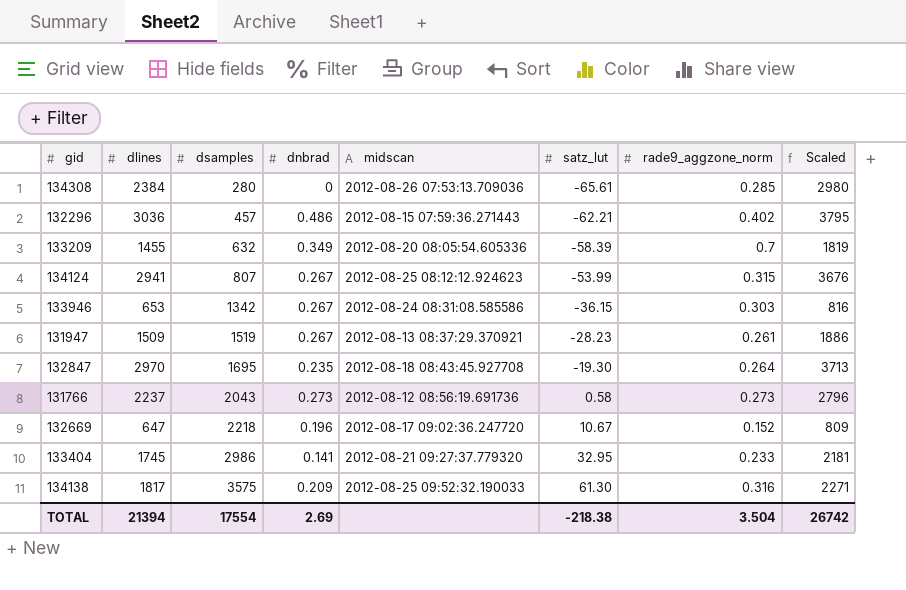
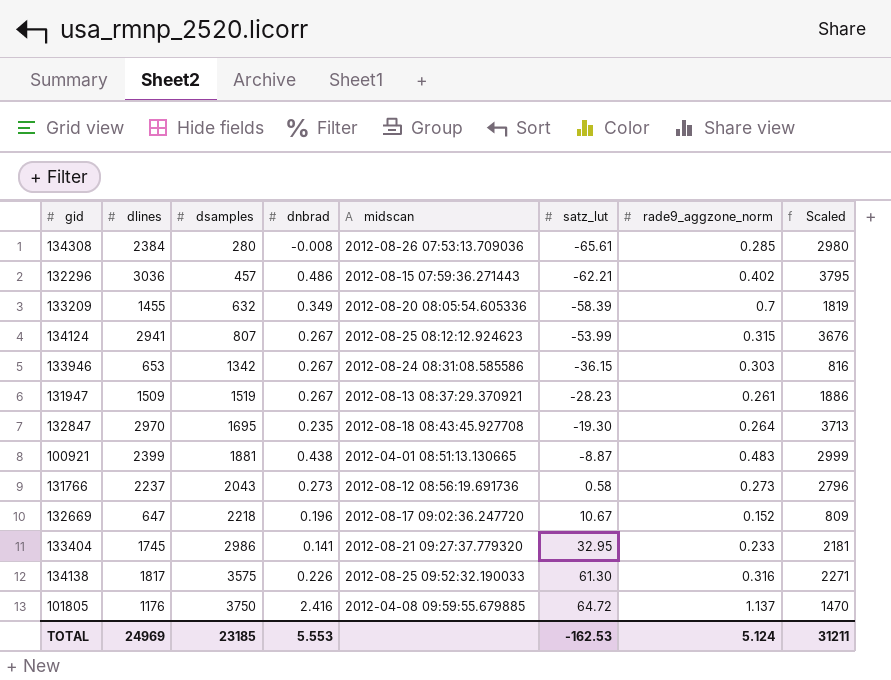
134308 | dnbrad: 0 -> -0.008
row 100921: none -> 2399 | 1881 | 0.438 | 2012-04-01 08:51:13.130665 | -8.87 | 0.483 | 2999
134138 | dnbrad: 0.209 -> 0.226
row 101805: none -> 1176 | 3750 | 2.416 | 2012-04-08 09:59:55.679885 | 64.72 | 1.137 | 1470
TOTAL | dlines: 21394 -> 24969
TOTAL | dsamples: 17554 -> 23185
TOTAL | dnbrad: 2.69 -> 5.553
TOTAL | satz_lut: -218.38 -> -162.53
TOTAL | rade9_aggzone_norm: 3.504 -> 5.124
TOTAL | Scaled: 26742 -> 31211

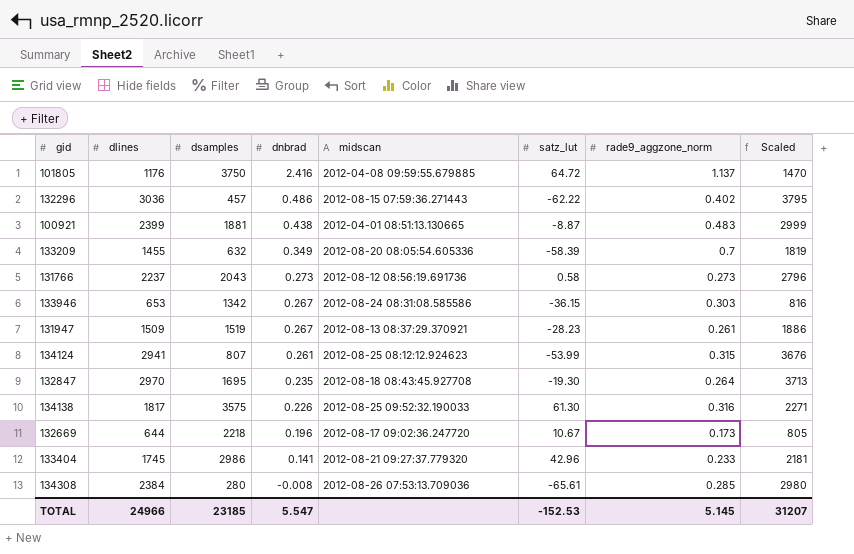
row order: dsamples ascending -> dnbrad descending
132296 | satz_lut: -62.21 -> -62.22
134124 | dnbrad: 0.267 -> 0.261
132669 | dlines: 647 -> 644
132669 | rade9_aggzone_norm: 0.152 -> 0.173
132669 | Scaled: 809 -> 805
133404 | satz_lut: 32.95 -> 42.96
TOTAL | dlines: 24969 -> 24966
TOTAL | dnbrad: 5.553 -> 5.547
TOTAL | satz_lut: -162.53 -> -152.53
TOTAL | rade9_aggzone_norm: 5.124 -> 5.145
TOTAL | Scaled: 31211 -> 31207

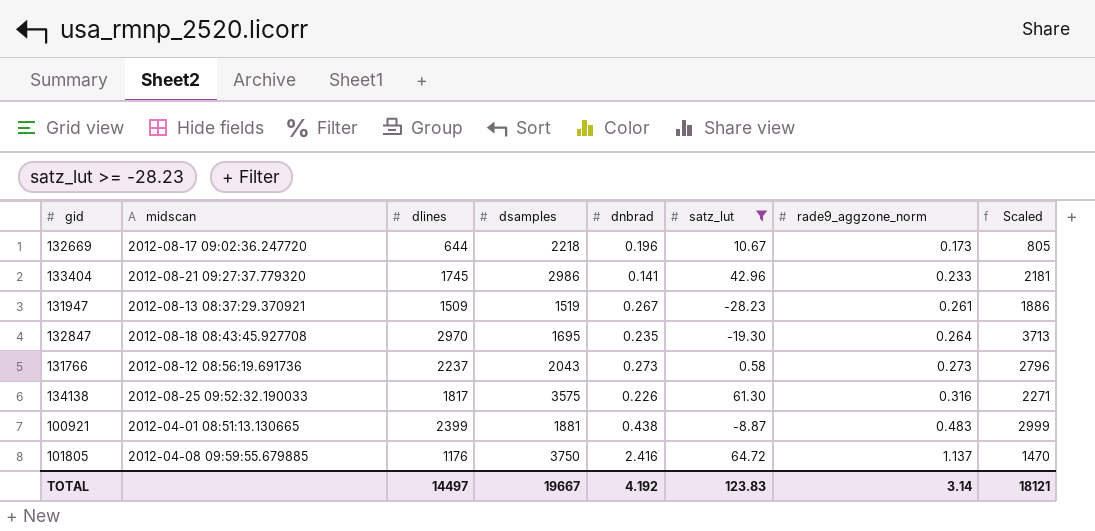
filter: none -> satz_lut >= -28.23
row order: dnbrad descending -> rade9_aggzone_norm ascending
column midscan | position: 5 -> 2
TOTAL | dlines: 24966 -> 14497
TOTAL | dsamples: 23185 -> 19667
TOTAL | dnbrad: 5.547 -> 4.192
TOTAL | satz_lut: -152.53 -> 123.83
TOTAL | rade9_aggzone_norm: 5.145 -> 3.14
TOTAL | Scaled: 31207 -> 18121

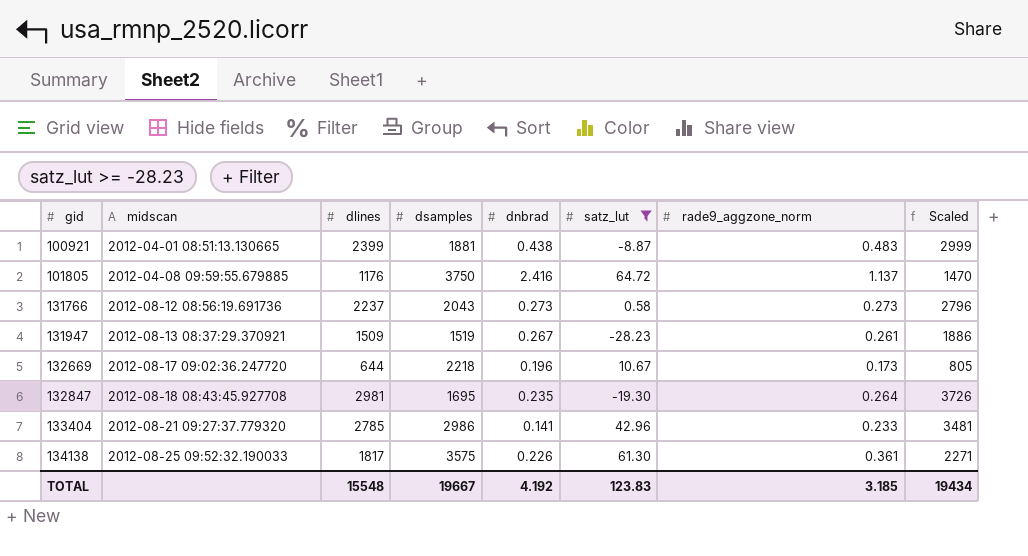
row order: rade9_aggzone_norm ascending -> gid ascending
132847 | dlines: 2970 -> 2981
132847 | Scaled: 3713 -> 3726
133404 | dlines: 1745 -> 2785
133404 | Scaled: 2181 -> 3481
134138 | rade9_aggzone_norm: 0.316 -> 0.361
TOTAL | dlines: 14497 -> 15548
TOTAL | rade9_aggzone_norm: 3.14 -> 3.185
TOTAL | Scaled: 18121 -> 19434

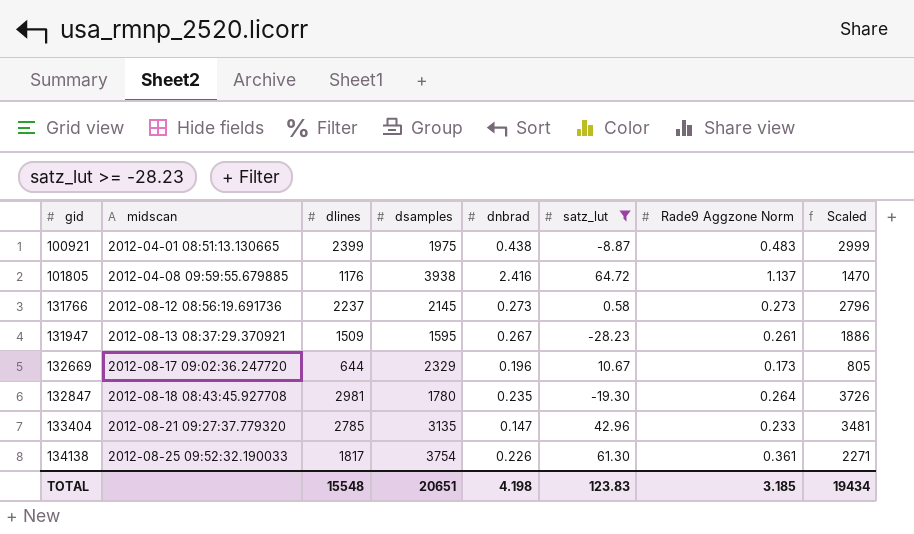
column name: rade9_aggzone_norm -> Rade9 Aggzone Norm
100921 | dsamples: 1881 -> 1975
101805 | dsamples: 3750 -> 3938
131766 | dsamples: 2043 -> 2145
131947 | dsamples: 1519 -> 1595
132669 | dsamples: 2218 -> 2329
132847 | dsamples: 1695 -> 1780
133404 | dsamples: 2986 -> 3135
133404 | dnbrad: 0.141 -> 0.147
134138 | dsamples: 3575 -> 3754
TOTAL | dsamples: 19667 -> 20651
TOTAL | dnbrad: 4.192 -> 4.198

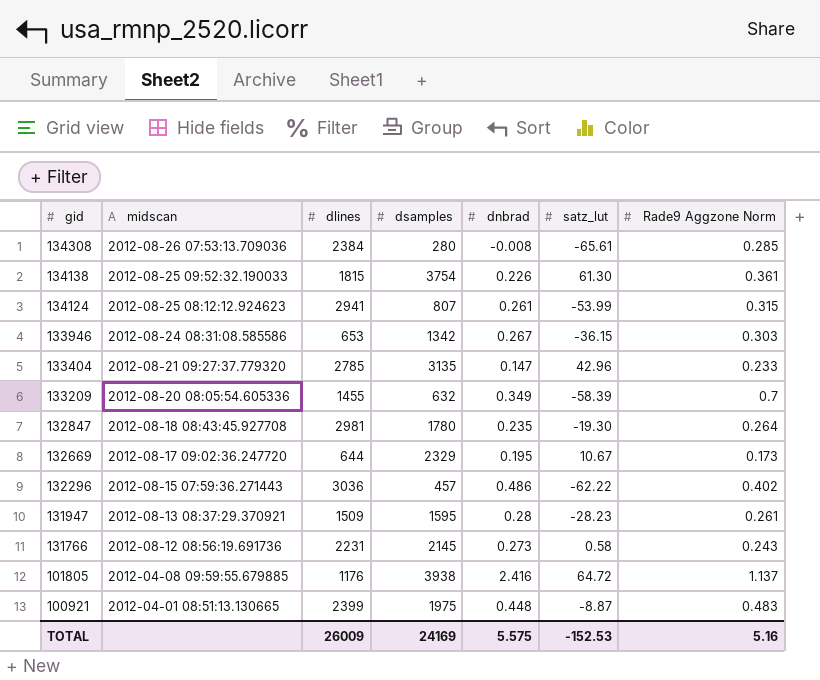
filter: satz_lut >= -28.23 -> none
row order: gid ascending -> gid descending
column Scaled | formula: [dlines] * 1.25 -> none
134138 | dlines: 1817 -> 1815
132669 | dnbrad: 0.196 -> 0.195
131947 | dnbrad: 0.267 -> 0.28
131766 | dlines: 2237 -> 2231
131766 | Rade9 Aggzone Norm: 0.273 -> 0.243
100921 | dnbrad: 0.438 -> 0.448
TOTAL | dlines: 15548 -> 26009
TOTAL | dsamples: 20651 -> 24169
TOTAL | dnbrad: 4.198 -> 5.575
TOTAL | satz_lut: 123.83 -> -152.53
TOTAL | Rade9 Aggzone Norm: 3.185 -> 5.16

